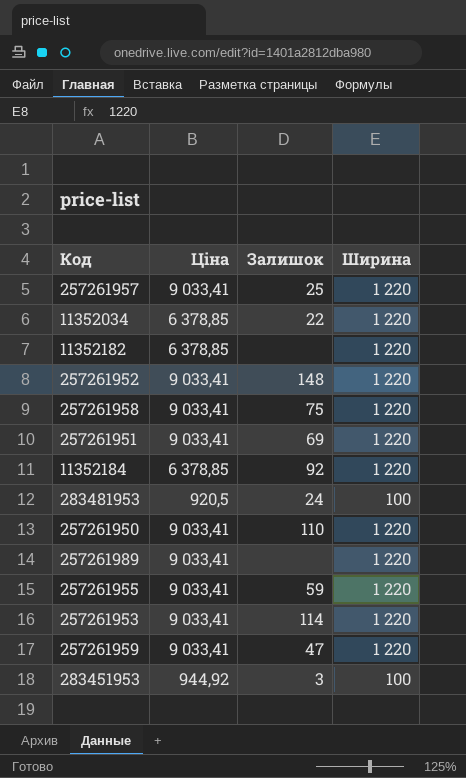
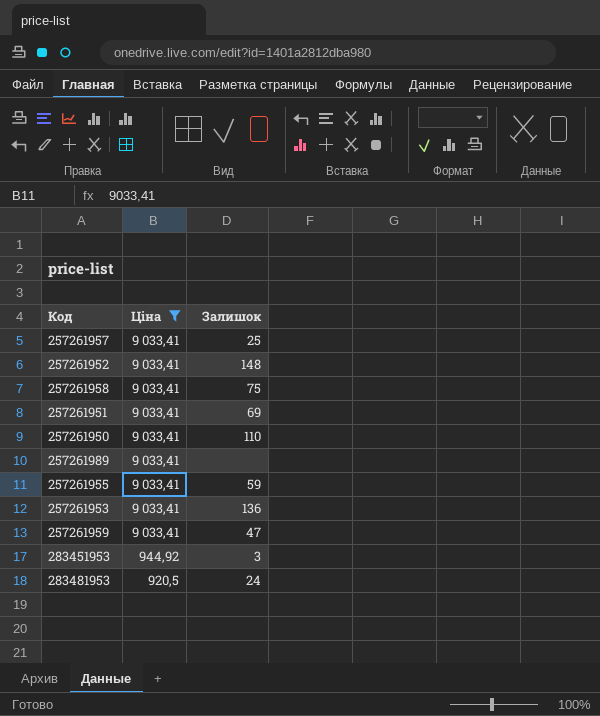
filter: none -> Ціна != 6 378,85
row order: none -> Ціна descending
column Ширина | position: 4 -> none
257261953 | Залишок: 114 -> 136

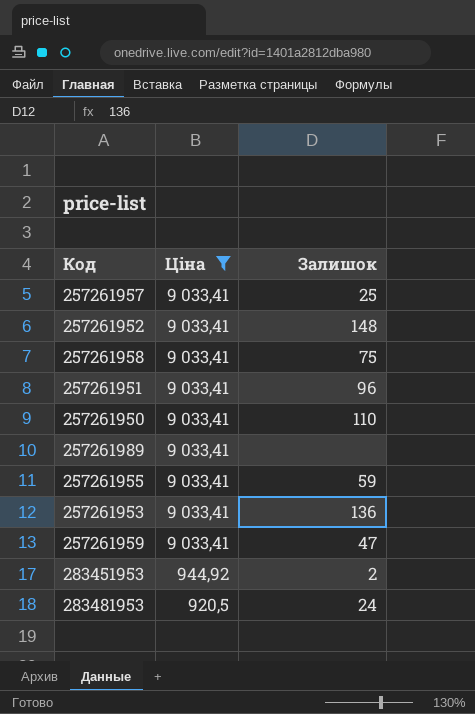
257261951 | Залишок: 69 -> 96
283451953 | Залишок: 3 -> 2

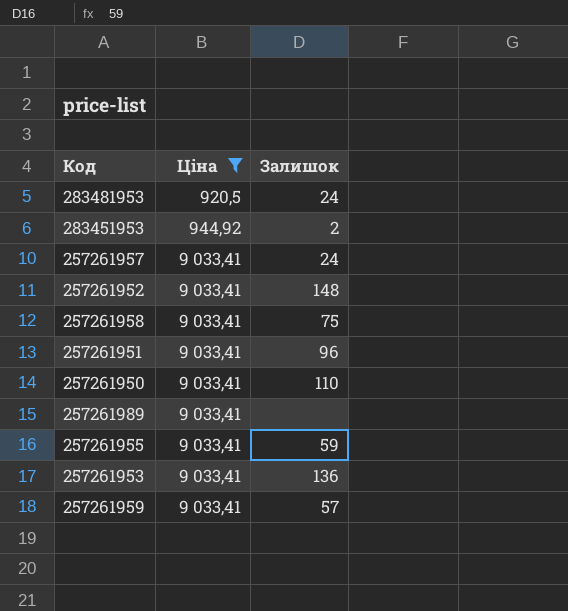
row order: Ціна descending -> Ціна ascending
257261957 | Залишок: 25 -> 24
257261959 | Залишок: 47 -> 57

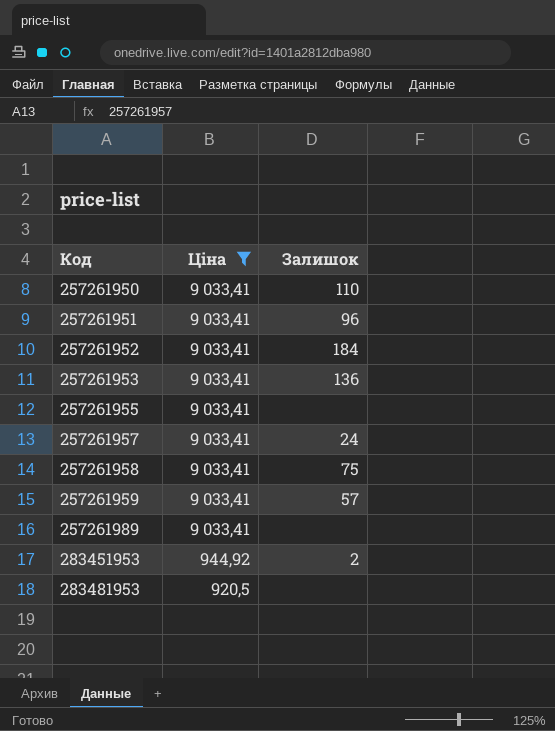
row order: Ціна ascending -> Код ascending
257261952 | Залишок: 148 -> 184
257261955 | Залишок: 59 -> none
283481953 | Залишок: 24 -> none

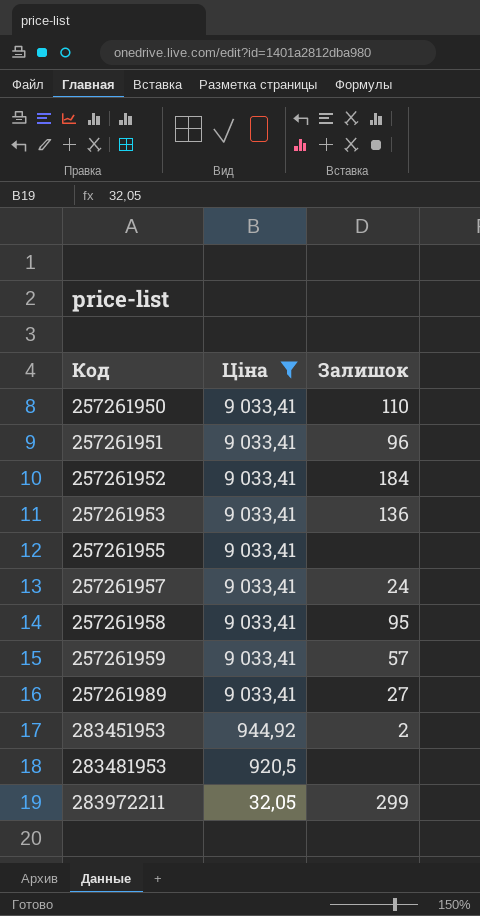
257261958 | Залишок: 75 -> 95
257261989 | Залишок: none -> 27
row 283972211: none -> 32,05 | 299

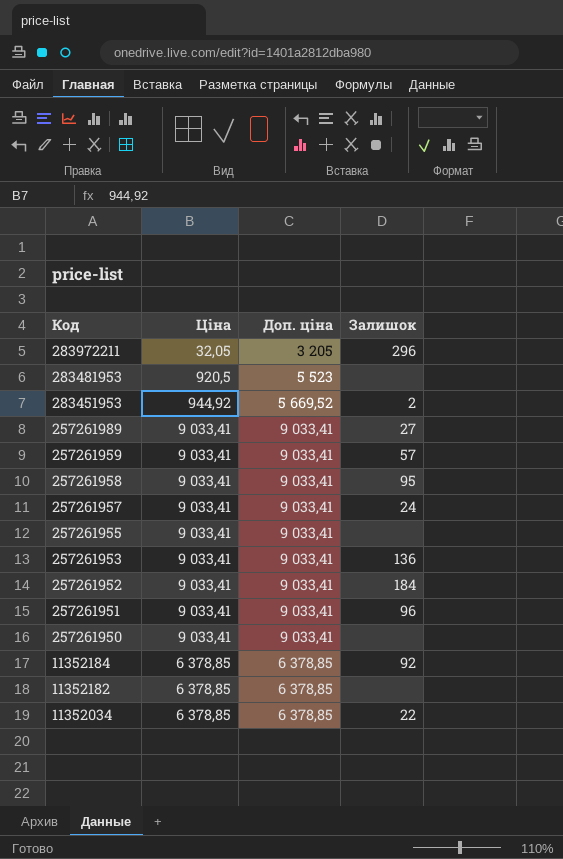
filter: Ціна != 6 378,85 -> none
row order: Код ascending -> Код descending
column Доп. ціна | position: none -> 3
283972211 | Залишок: 299 -> 296
257261950 | Залишок: 110 -> none

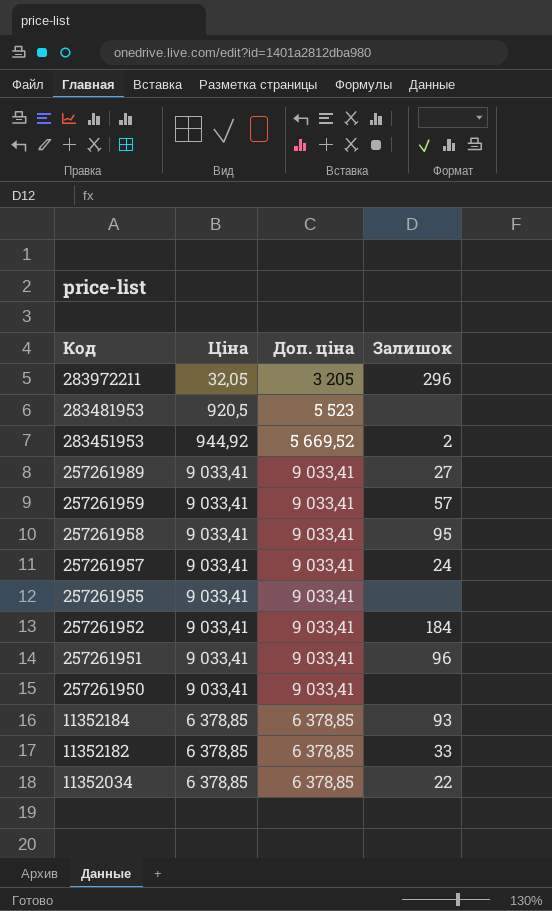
row 257261953: 9 033,41 | 9 033,41 | 136 -> none
11352184 | Залишок: 92 -> 93
11352182 | Залишок: none -> 33

